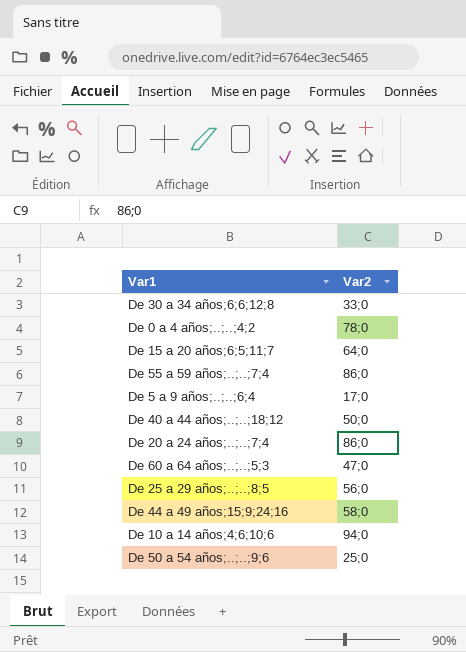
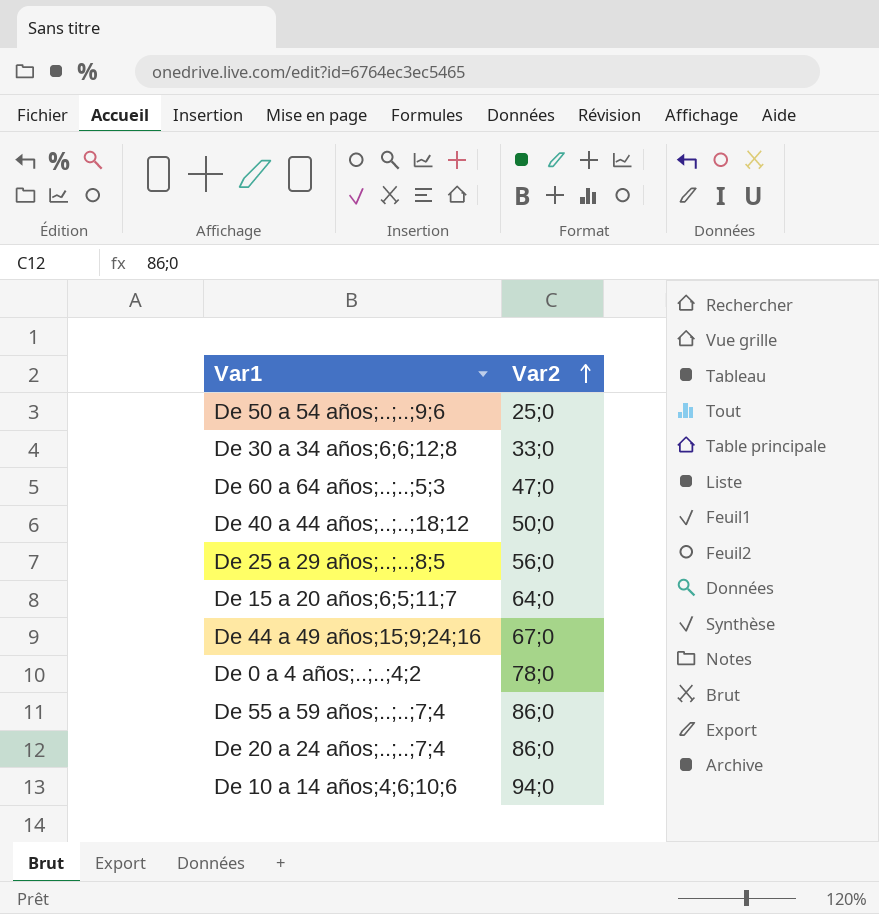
row order: none -> Var2 ascending
row De 5 a 9 años;..;..;6;4: 17;0 -> none
De 44 a 49 años;15;9;24;16 | Var2: 58;0 -> 67;0

